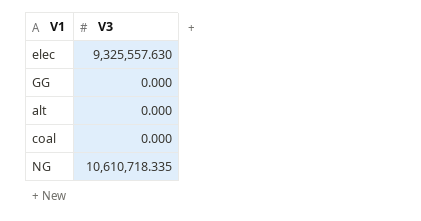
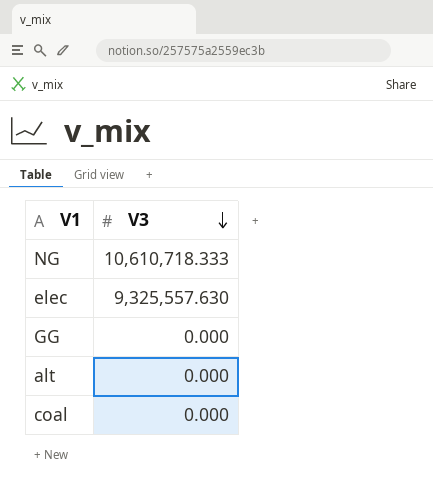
row order: none -> V3 descending
NG | V3: 10,610,718.335 -> 10,610,718.333

